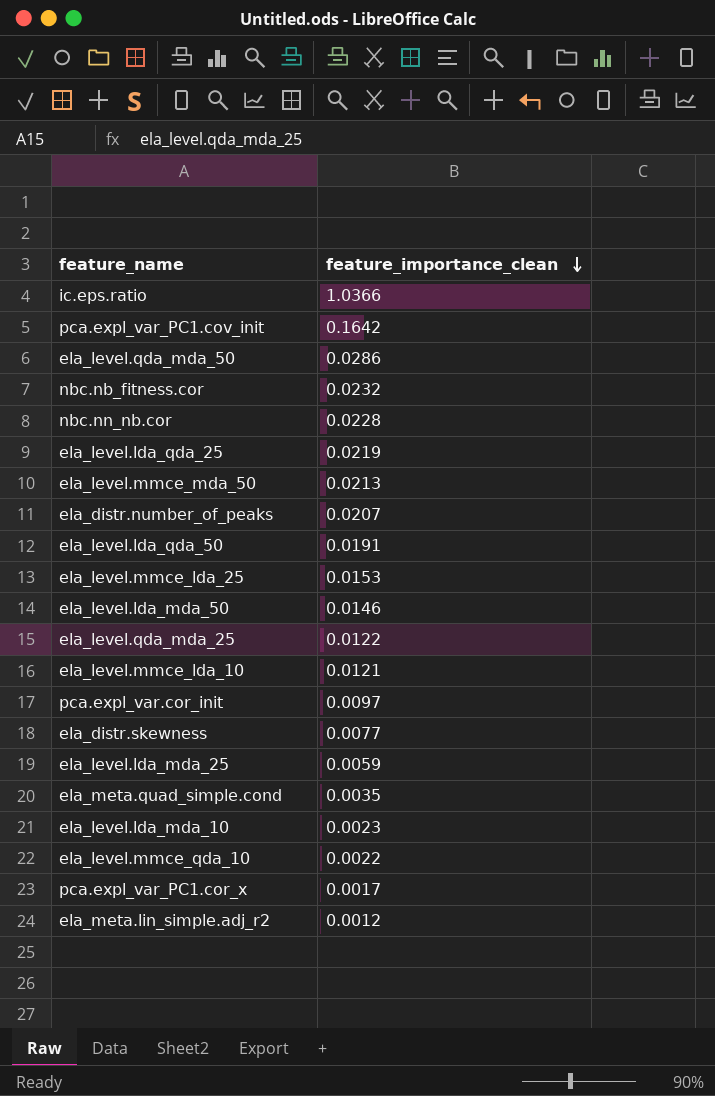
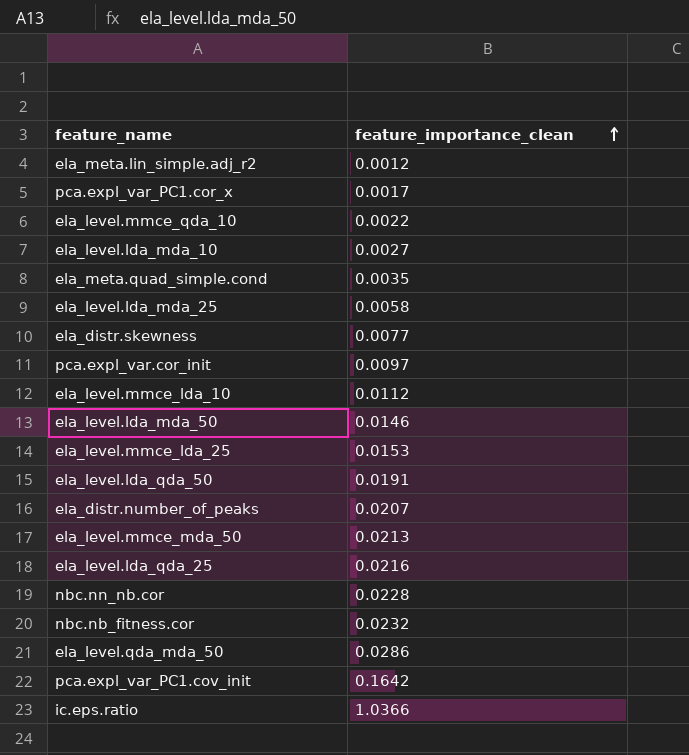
row order: feature_importance_clean descending -> feature_importance_clean ascending
row ela_level.qda_mda_25: 0.0122 -> none
ela_level.lda_mda_10 | feature_importance_clean: 0.0023 -> 0.0027
ela_level.lda_mda_25 | feature_importance_clean: 0.0059 -> 0.0058
ela_level.mmce_lda_10 | feature_importance_clean: 0.0121 -> 0.0112
ela_level.lda_qda_25 | feature_importance_clean: 0.0219 -> 0.0216

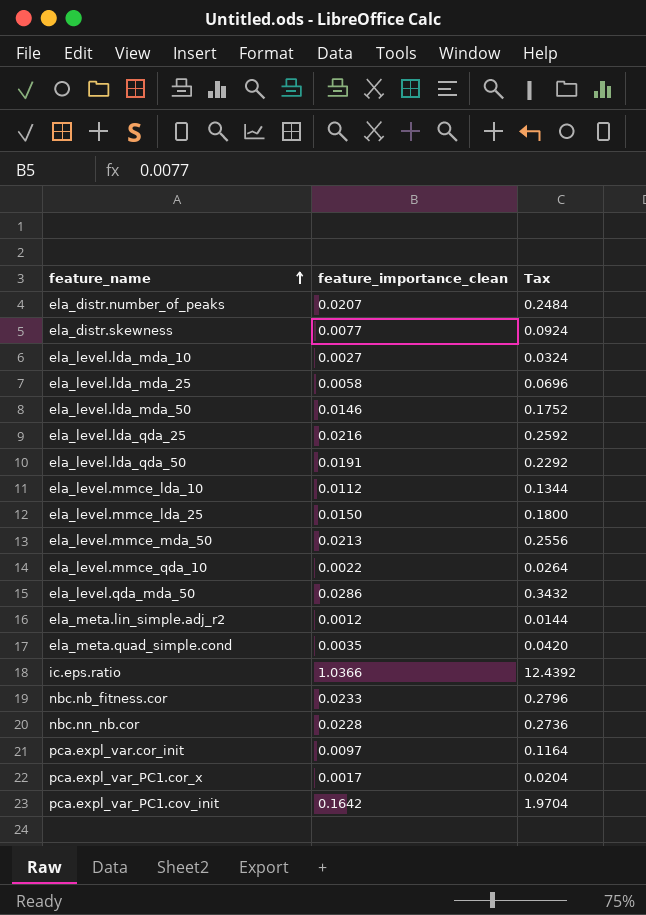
row order: feature_importance_clean ascending -> feature_name ascending
column Tax | formula: none -> [feature_importance_clean] * 12
ela_level.mmce_lda_25 | feature_importance_clean: 0.0153 -> 0.0150
nbc.nb_fitness.cor | feature_importance_clean: 0.0232 -> 0.0233

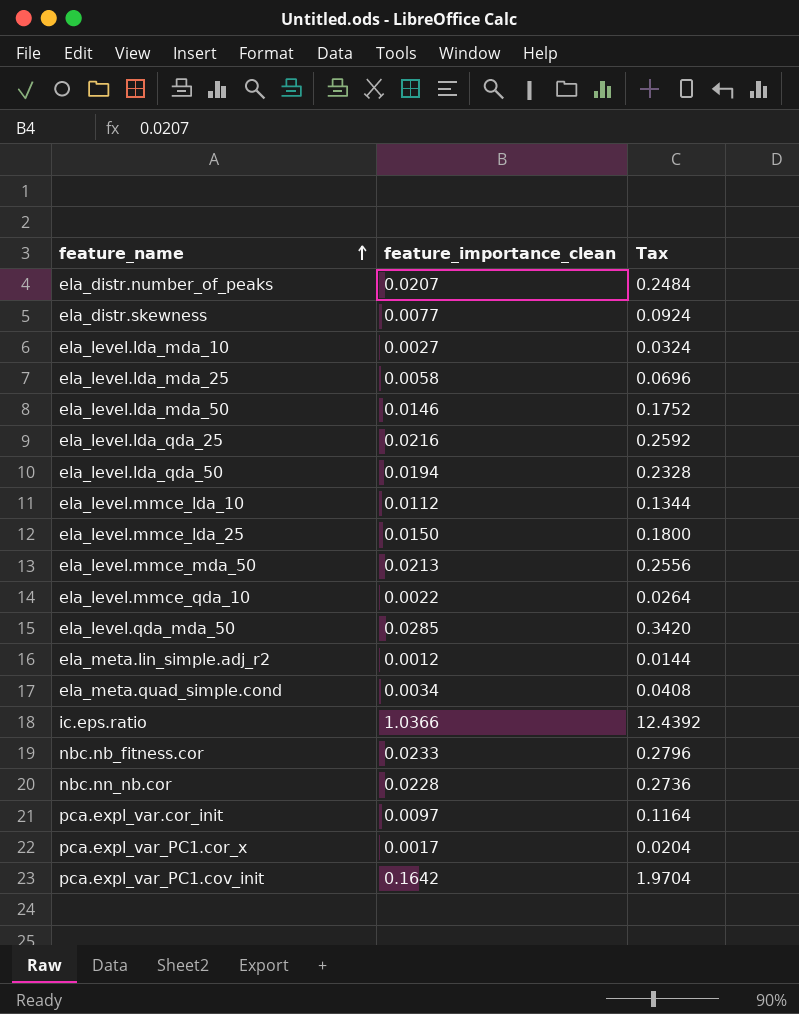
ela_level.lda_qda_50 | feature_importance_clean: 0.0191 -> 0.0194
ela_level.lda_qda_50 | Tax: 0.2292 -> 0.2328
ela_level.qda_mda_50 | feature_importance_clean: 0.0286 -> 0.0285
ela_level.qda_mda_50 | Tax: 0.3432 -> 0.3420
ela_meta.quad_simple.cond | feature_importance_clean: 0.0035 -> 0.0034
ela_meta.quad_simple.cond | Tax: 0.0420 -> 0.0408

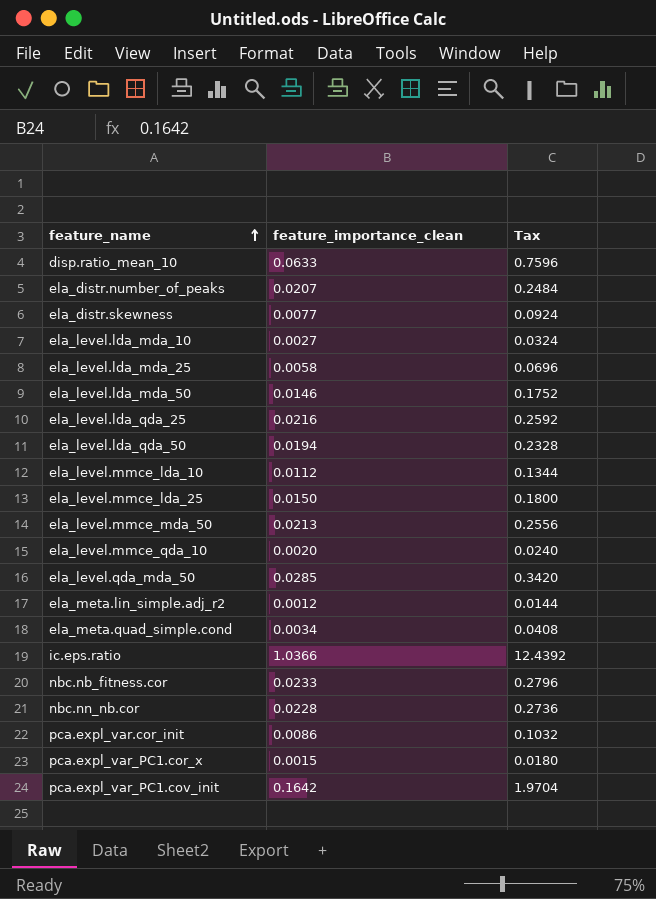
row disp.ratio_mean_10: none -> 0.0633 | 0.7596
ela_level.mmce_qda_10 | feature_importance_clean: 0.0022 -> 0.0020
ela_level.mmce_qda_10 | Tax: 0.0264 -> 0.0240
pca.expl_var.cor_init | feature_importance_clean: 0.0097 -> 0.0086
pca.expl_var.cor_init | Tax: 0.1164 -> 0.1032
pca.expl_var_PC1.cor_x | feature_importance_clean: 0.0017 -> 0.0015
pca.expl_var_PC1.cor_x | Tax: 0.0204 -> 0.0180

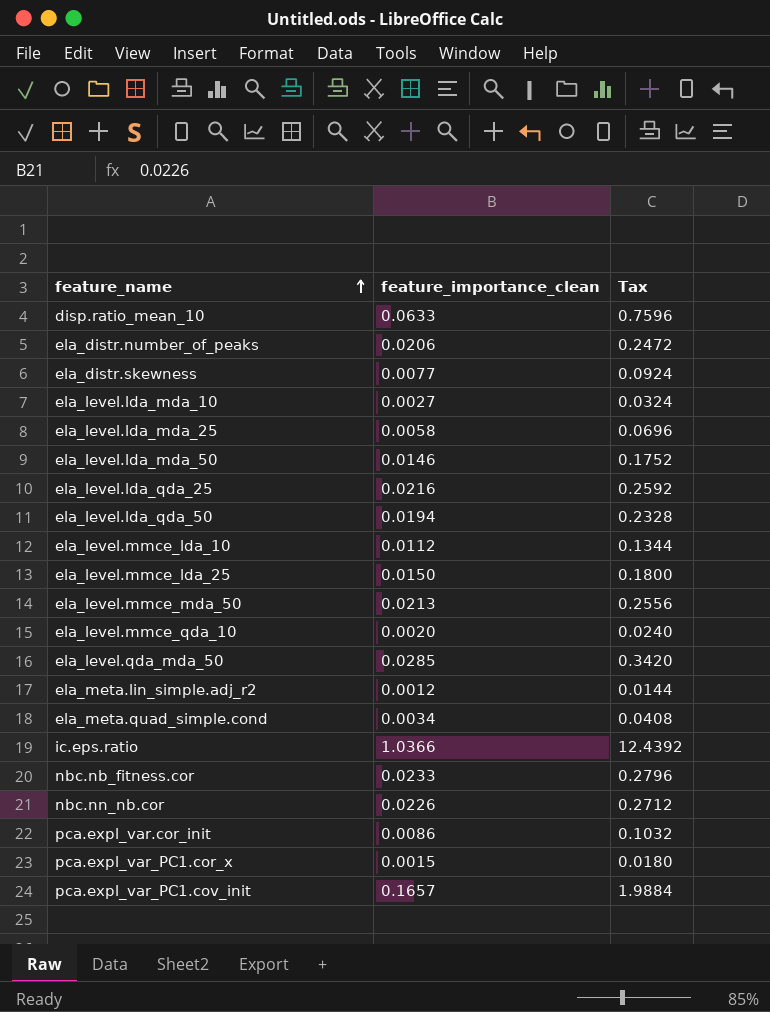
ela_distr.number_of_peaks | feature_importance_clean: 0.0207 -> 0.0206
ela_distr.number_of_peaks | Tax: 0.2484 -> 0.2472
nbc.nn_nb.cor | feature_importance_clean: 0.0228 -> 0.0226
nbc.nn_nb.cor | Tax: 0.2736 -> 0.2712
pca.expl_var_PC1.cov_init | feature_importance_clean: 0.1642 -> 0.1657
pca.expl_var_PC1.cov_init | Tax: 1.9704 -> 1.9884

